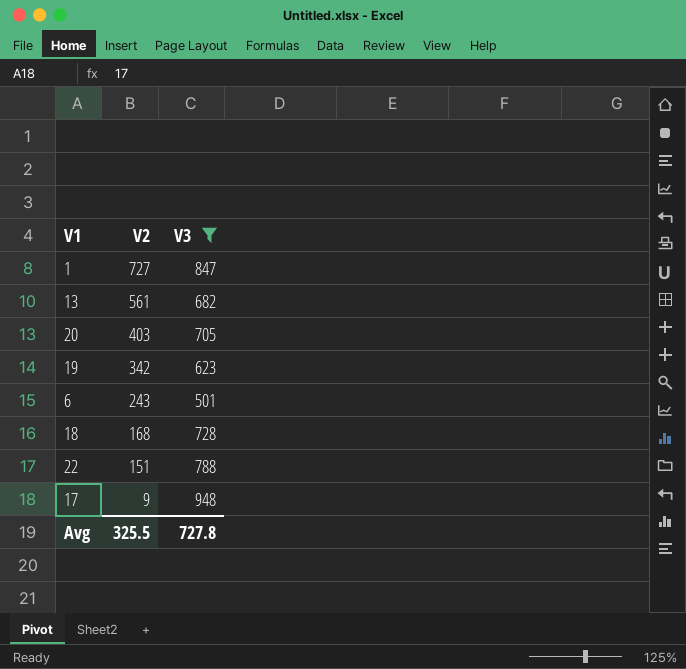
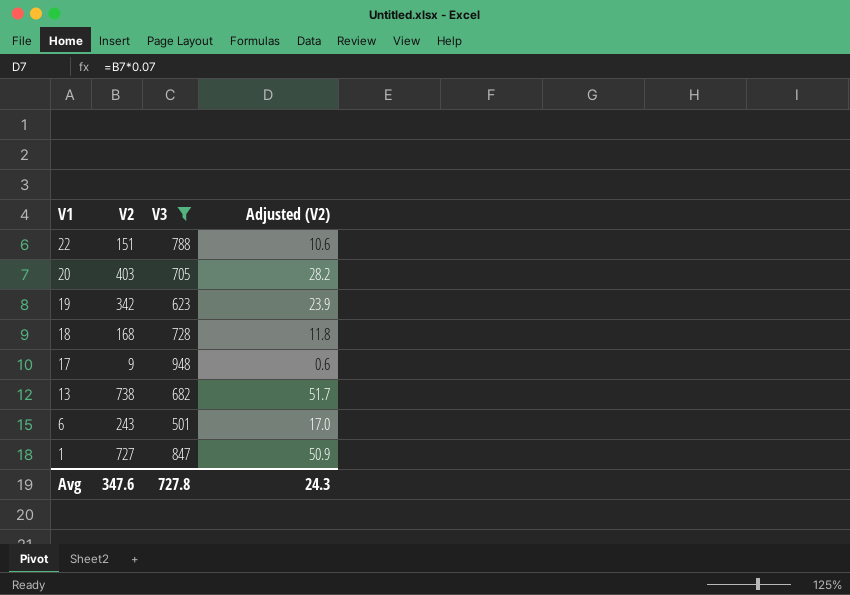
row order: V2 descending -> V1 descending
column Adjusted (V2) | formula: none -> [V2] * 0.07
13 | V2: 561 -> 738
Avg | V2: 325.5 -> 347.6

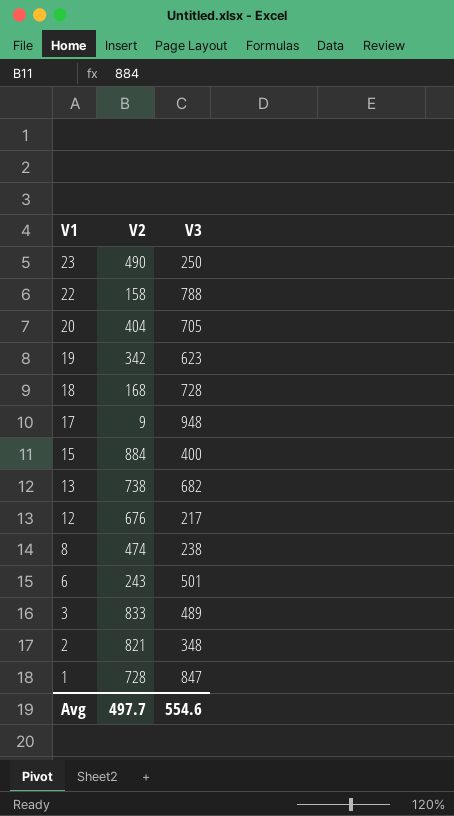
filter: V3 >= 501 -> none
column Adjusted (V2) | formula: [V2] * 0.07 -> none
22 | V2: 151 -> 158
20 | V2: 403 -> 404
1 | V2: 727 -> 728
Avg | V2: 347.6 -> 497.7
Avg | V3: 727.8 -> 554.6

